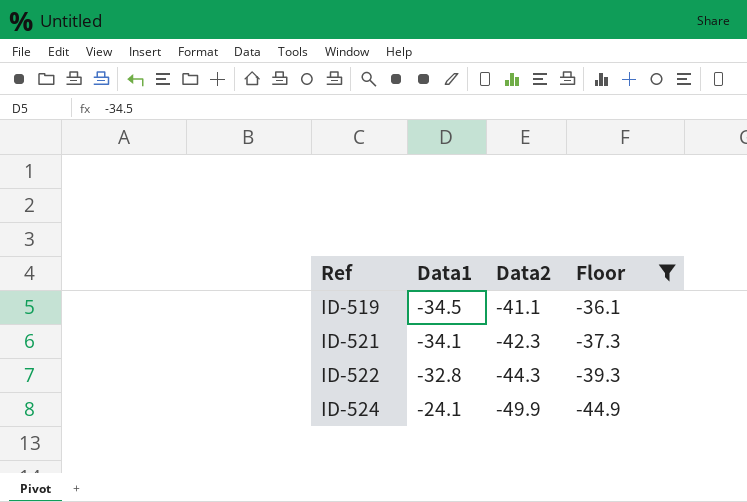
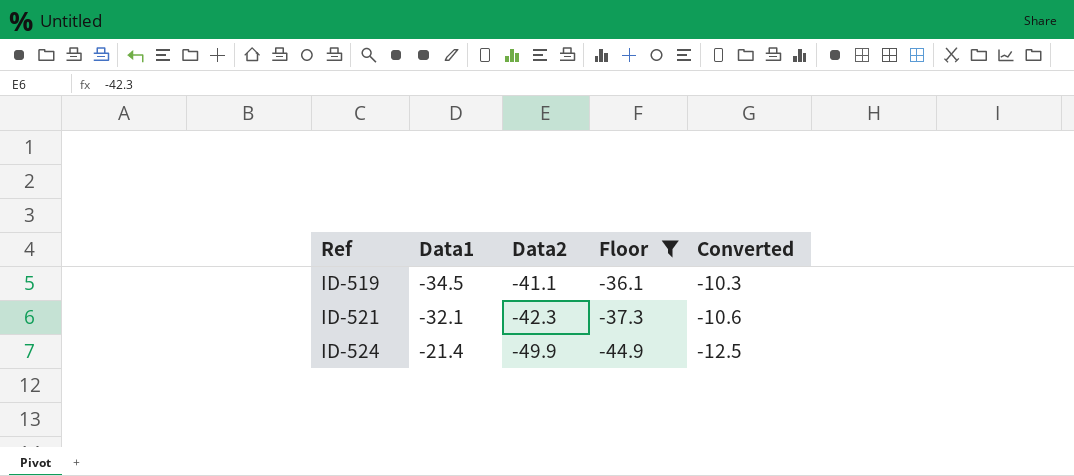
column Converted | formula: none -> [Data2] * 0.25
row ID-522: -32.8 | -44.3 | -39.3 -> none
ID-521 | Data1: -34.1 -> -32.1
ID-524 | Data1: -24.1 -> -21.4

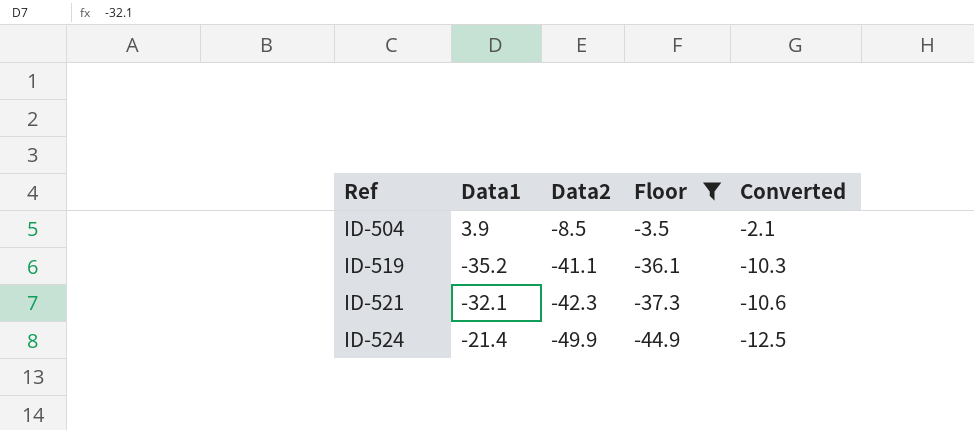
row ID-504: none -> 3.9 | -8.5 | -3.5 | -2.1
ID-519 | Data1: -34.5 -> -35.2

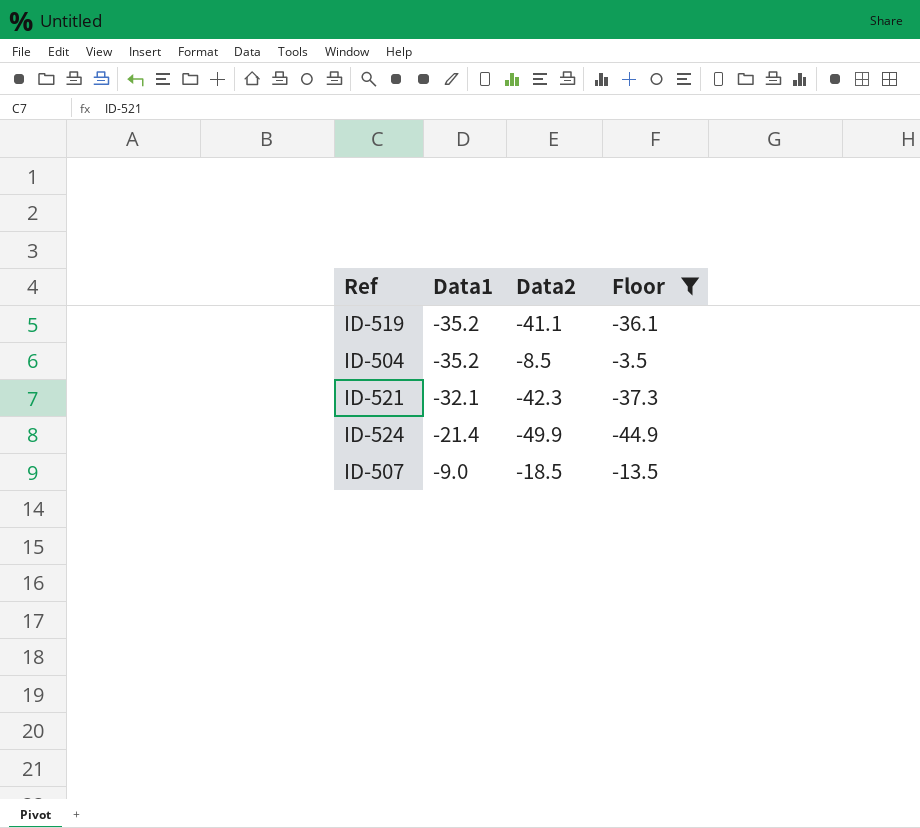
row order: Ref ascending -> Data1 ascending
column Converted | formula: [Data2] * 0.25 -> none
ID-504 | Data1: 3.9 -> -35.2
row ID-507: none -> -9.0 | -18.5 | -13.5

